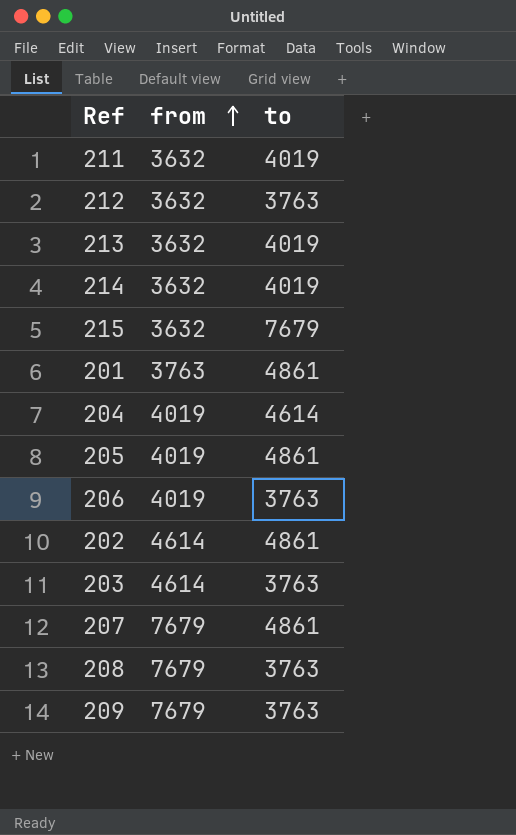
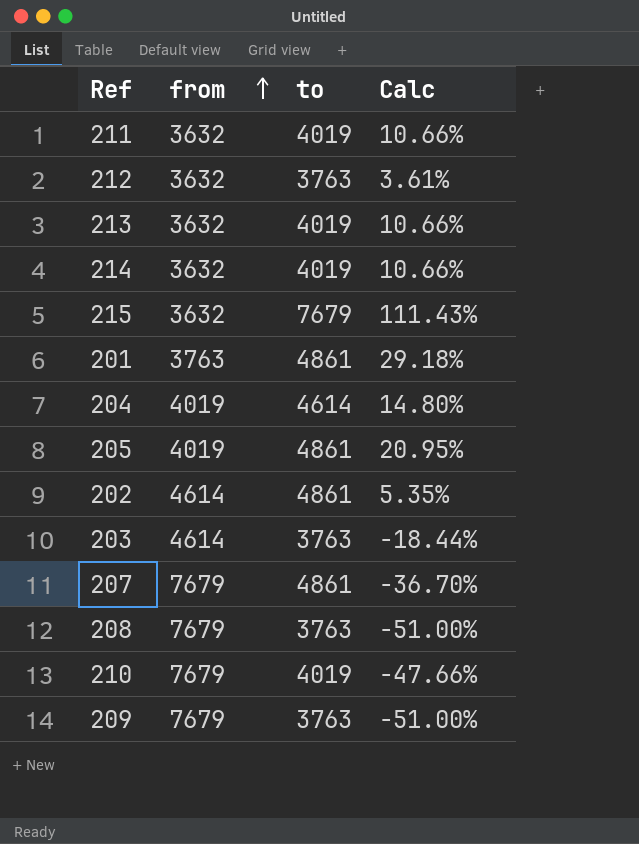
column Calc | formula: none -> ([to] - [from]) / [from]
row 206: 4019 | 3763 -> none
row 210: none -> 7679 | 4019 | -47.66%

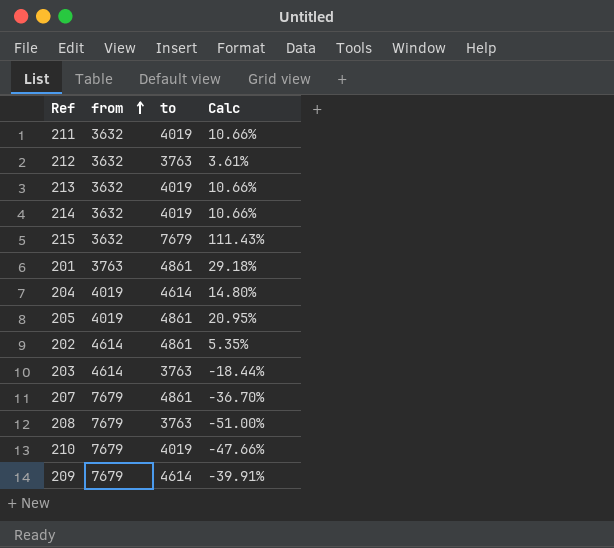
209 | to: 3763 -> 4614
209 | Calc: -51.00% -> -39.91%

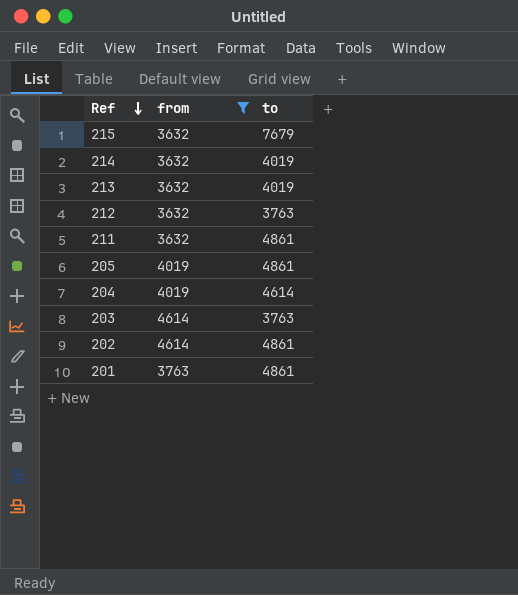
filter: none -> from != 7679
row order: from ascending -> Ref descending
column Calc | formula: ([to] - [from]) / [from] -> none
211 | to: 4019 -> 4861

